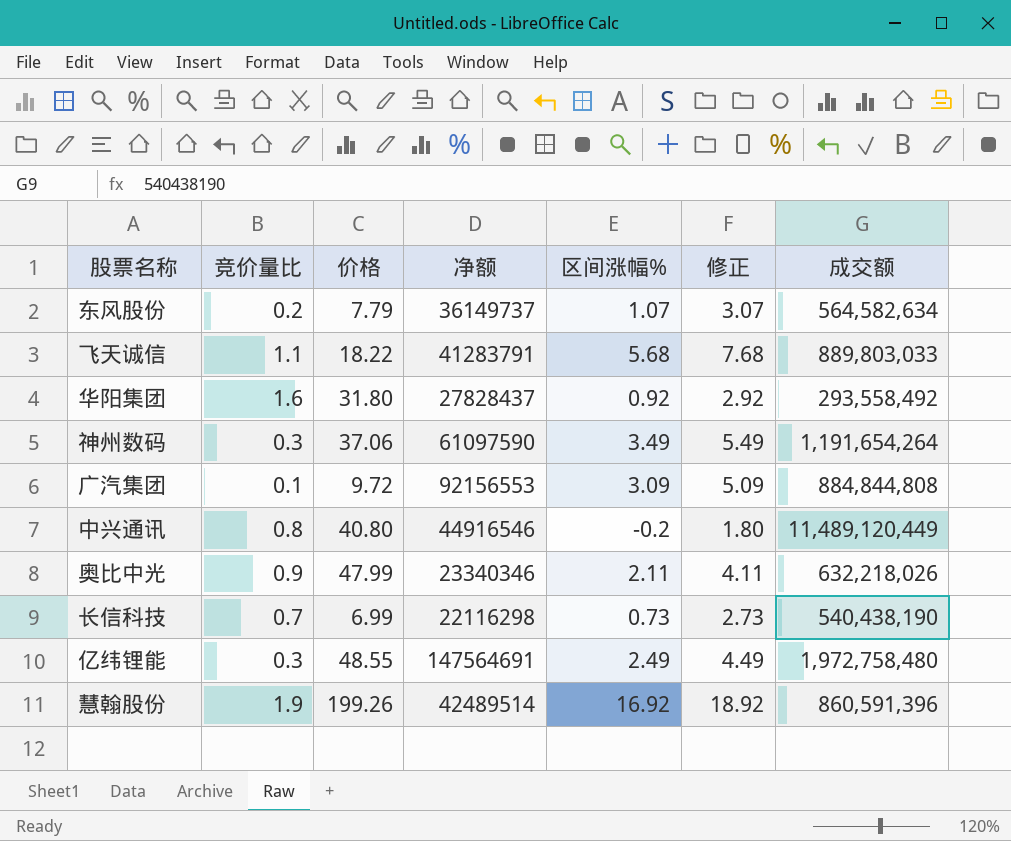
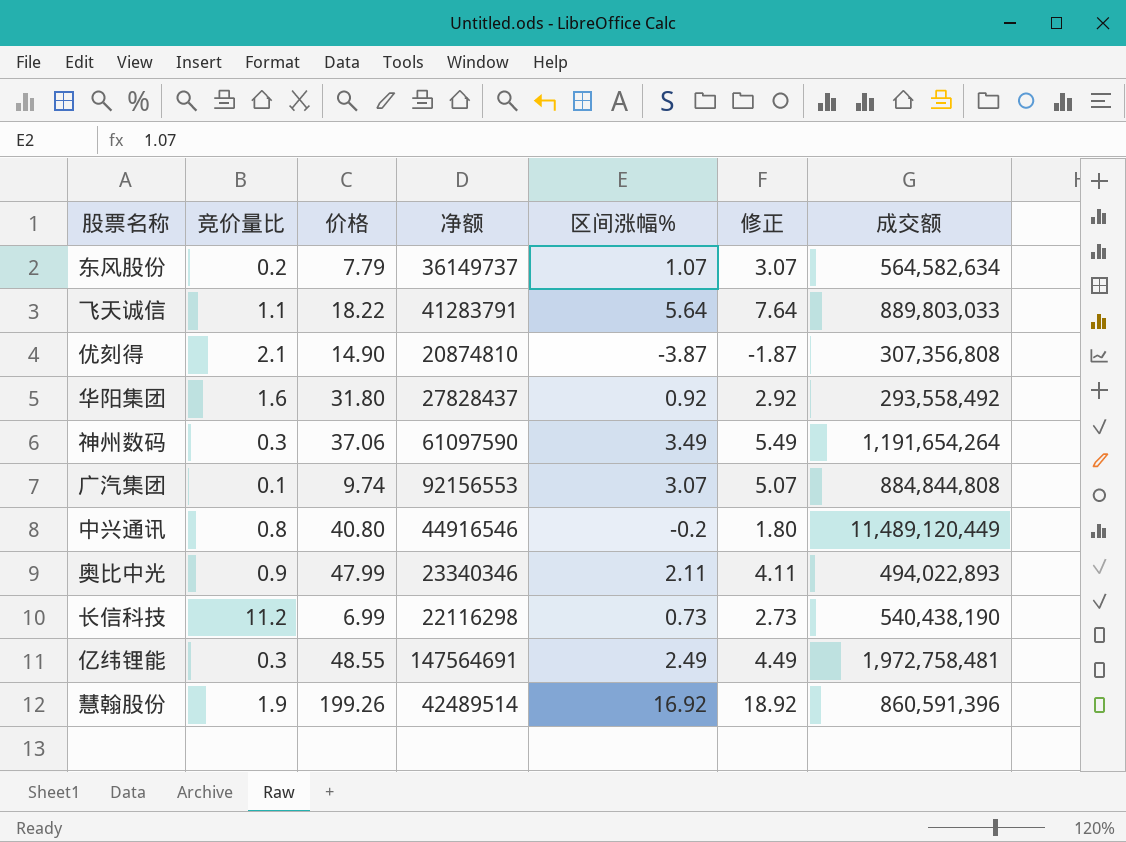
飞天诚信 | 区间涨幅%: 5.68 -> 5.64
飞天诚信 | 修正: 7.68 -> 7.64
row 优刻得: none -> 2.1 | 14.90 | 20874810 | -3.87 | -1.87 | 307,356,808
广汽集团 | 价格: 9.72 -> 9.74
广汽集团 | 区间涨幅%: 3.09 -> 3.07
广汽集团 | 修正: 5.09 -> 5.07
奥比中光 | 成交额: 632,218,026 -> 494,022,893
长信科技 | 竞价量比: 0.7 -> 11.2
亿纬锂能 | 成交额: 1,972,758,480 -> 1,972,758,481

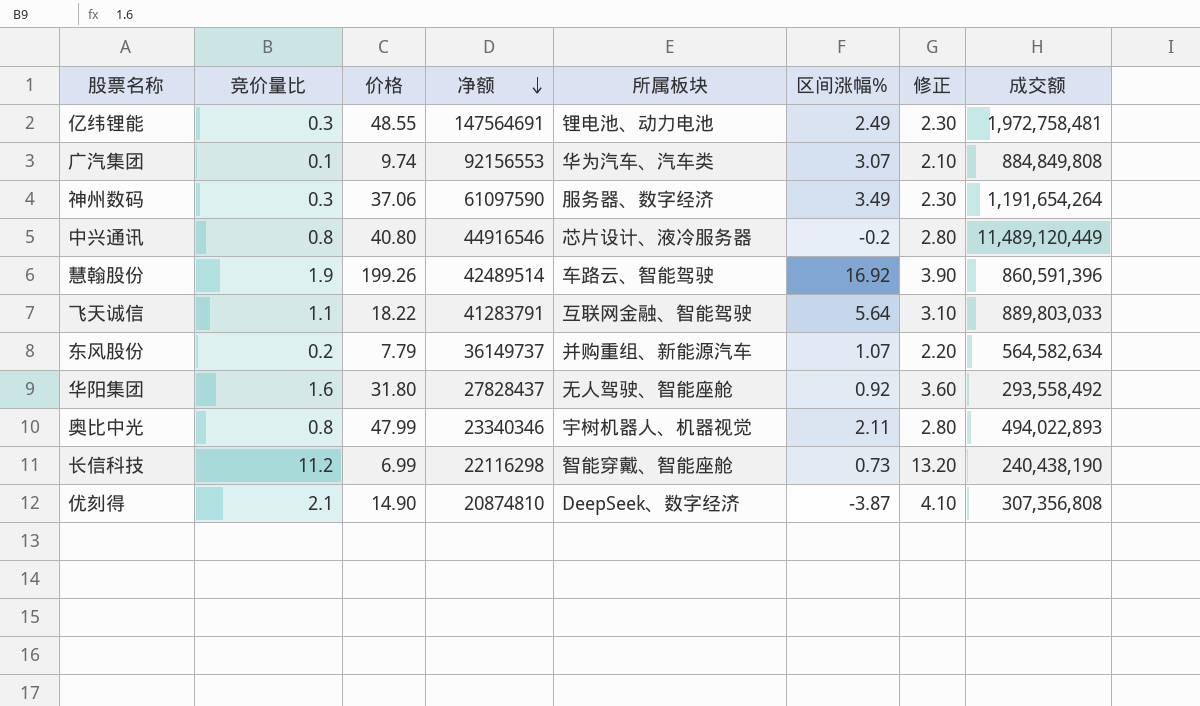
row order: none -> 净额 descending
column 所属板块 | position: none -> 5
column 修正 | formula: [区间涨幅%] + 2 -> [竞价量比] + 2
广汽集团 | 成交额: 884,844,808 -> 884,849,808
奥比中光 | 竞价量比: 0.9 -> 0.8
长信科技 | 成交额: 540,438,190 -> 240,438,190

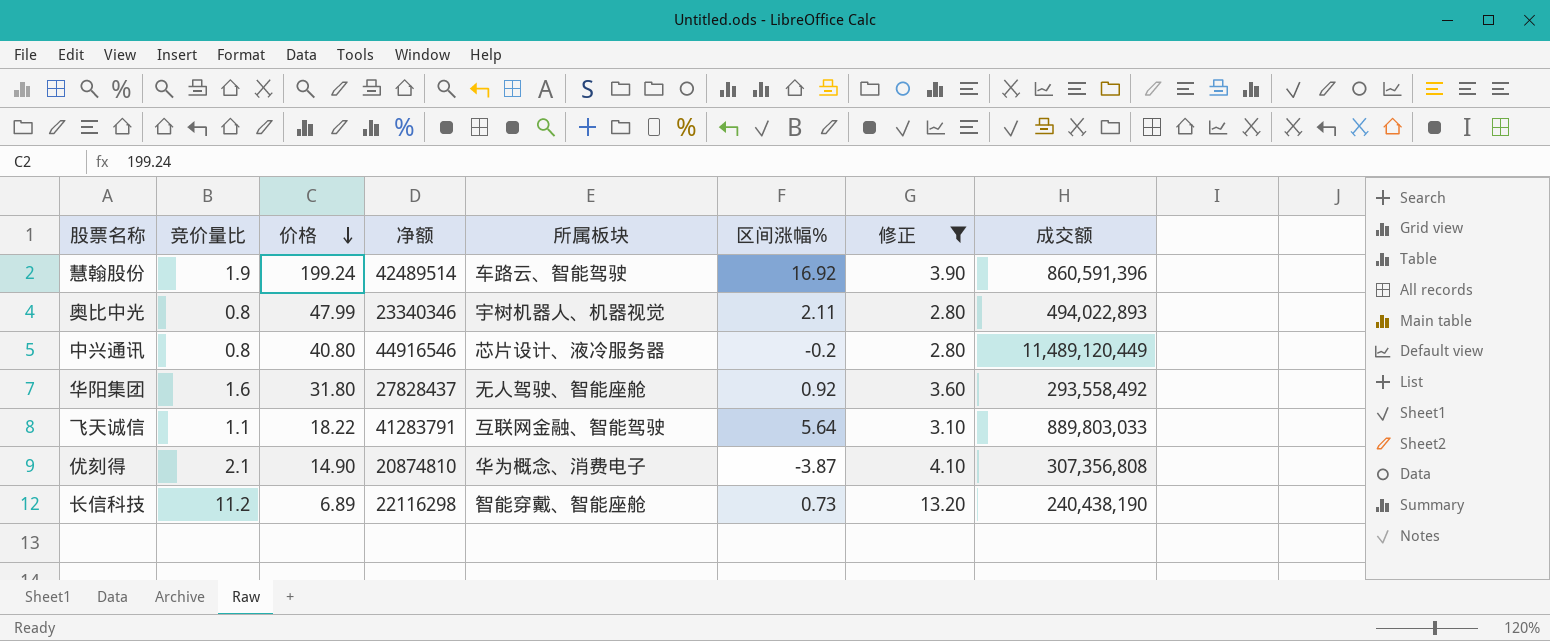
filter: none -> 修正 >= 2.80
row order: 净额 descending -> 价格 descending
慧翰股份 | 价格: 199.26 -> 199.24
优刻得 | 所属板块: DeepSeek、数字经济 -> 华为概念、消费电子
长信科技 | 价格: 6.99 -> 6.89

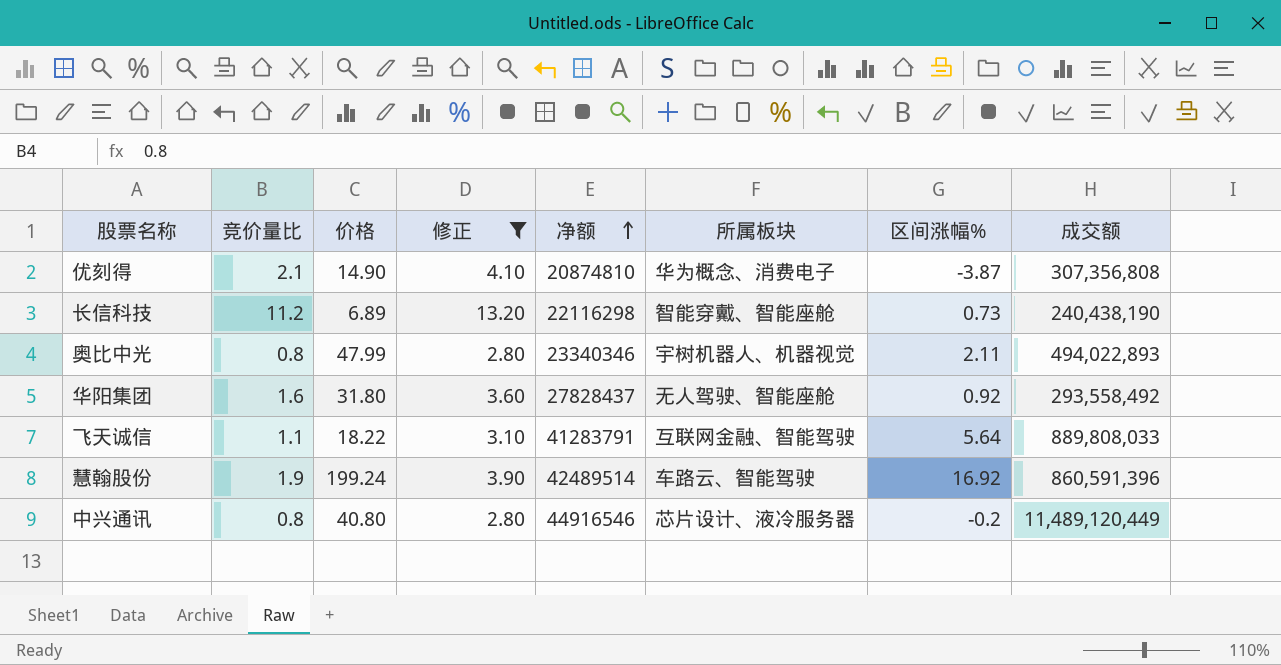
row order: 价格 descending -> 净额 ascending
column 修正 | position: 7 -> 4
飞天诚信 | 成交额: 889,803,033 -> 889,808,033

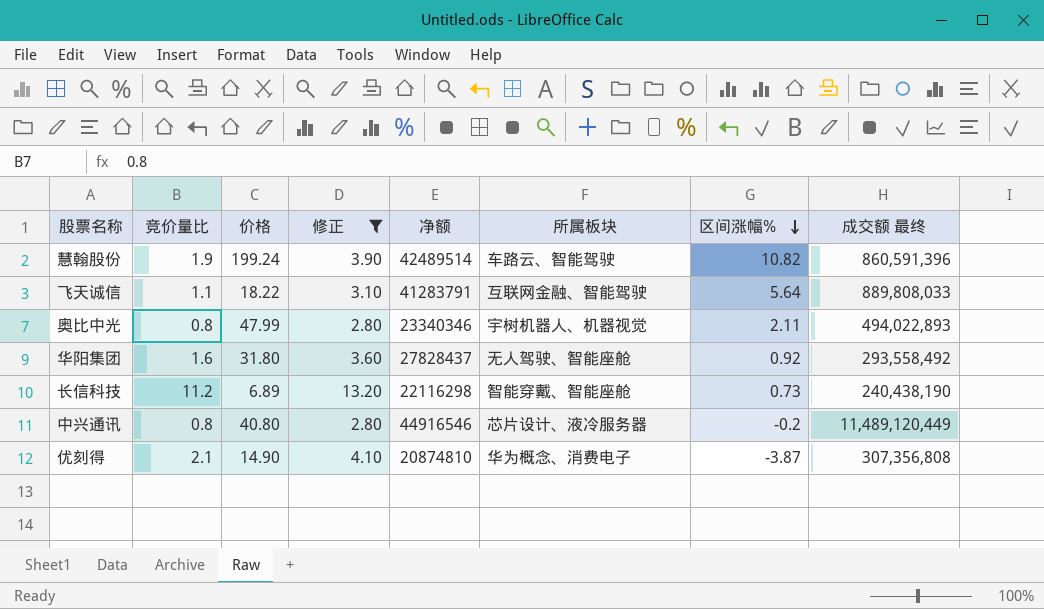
row order: 净额 ascending -> 区间涨幅% descending
column name: 成交额 -> 成交额 最终
慧翰股份 | 区间涨幅%: 16.92 -> 10.82

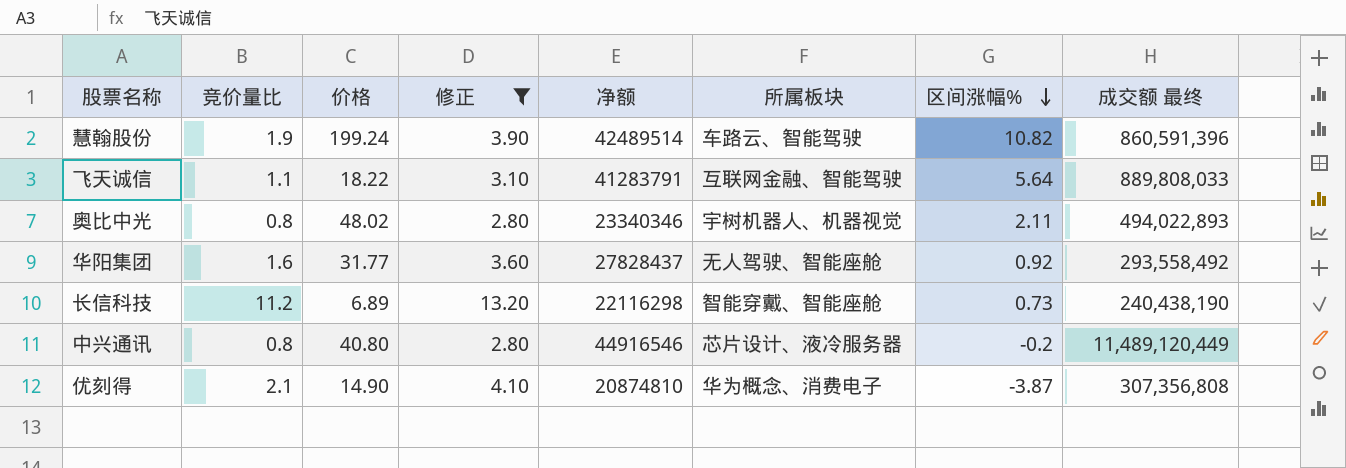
奥比中光 | 价格: 47.99 -> 48.02
华阳集团 | 价格: 31.80 -> 31.77

